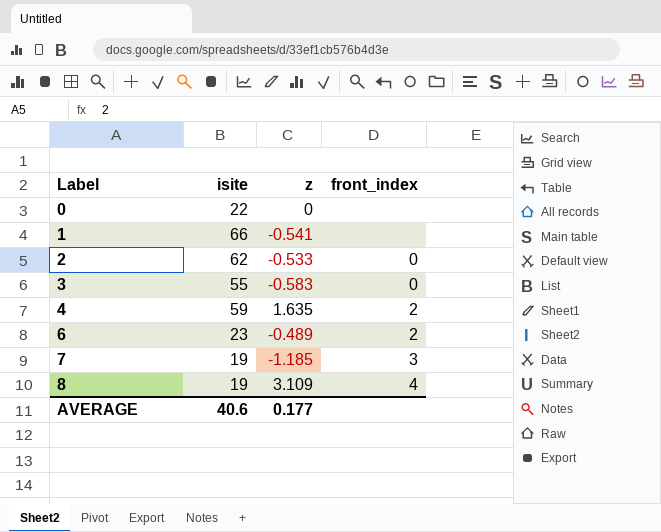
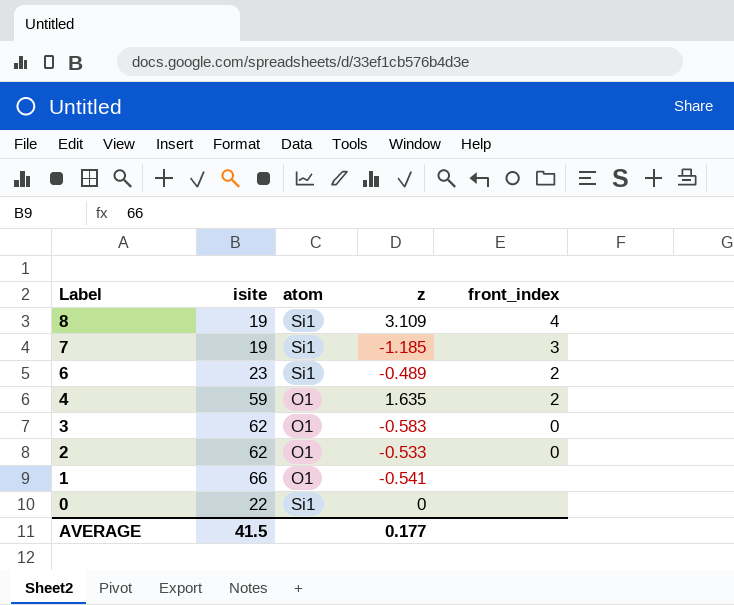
row order: Label ascending -> Label descending
column atom | position: none -> 3
3 | isite: 55 -> 62
AVERAGE | isite: 40.6 -> 41.5

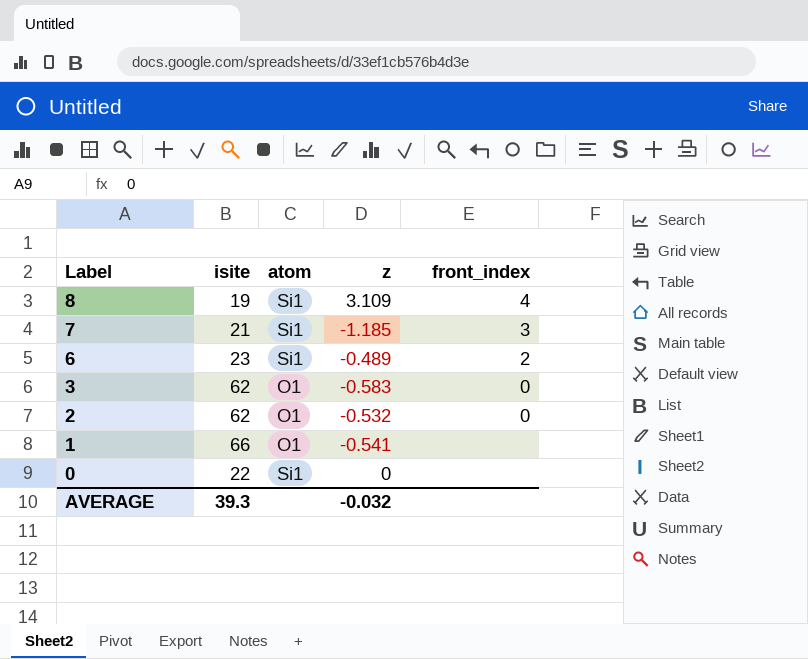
row 4: 59 | O1 | 1.635 | 2 -> none
7 | isite: 19 -> 21
2 | z: -0.533 -> -0.532
AVERAGE | isite: 41.5 -> 39.3
AVERAGE | z: 0.177 -> -0.032

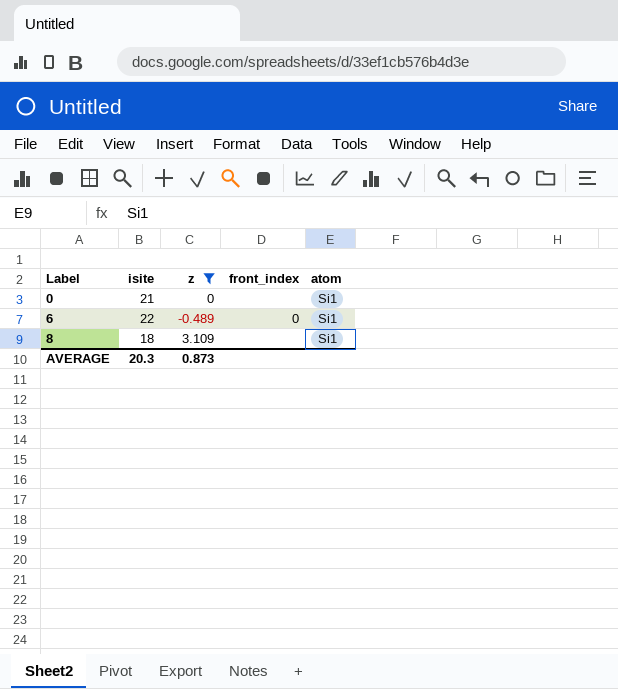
filter: none -> z >= -0.489
row order: Label descending -> Label ascending
column atom | position: 3 -> 5
0 | isite: 22 -> 21
6 | isite: 23 -> 22
6 | front_index: 2 -> 0
8 | isite: 19 -> 18
8 | front_index: 4 -> none
AVERAGE | isite: 39.3 -> 20.3
AVERAGE | z: -0.032 -> 0.873

